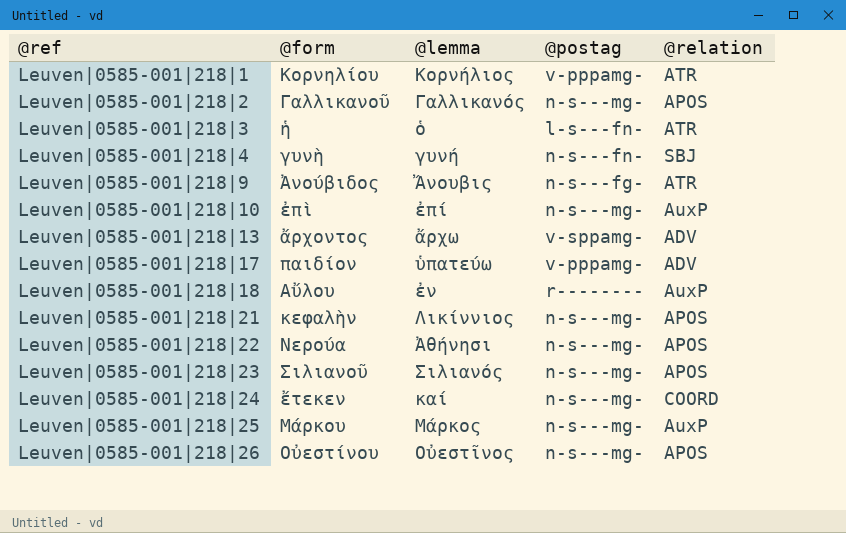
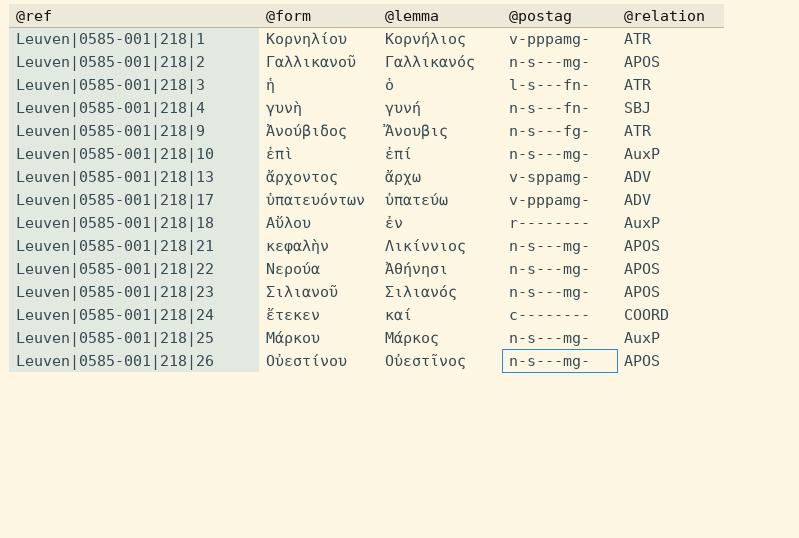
Leuven|0585-001|218|17 | @form: παιδίον -> ὑπατευόντων
Leuven|0585-001|218|24 | @postag: n-s---mg- -> c--------

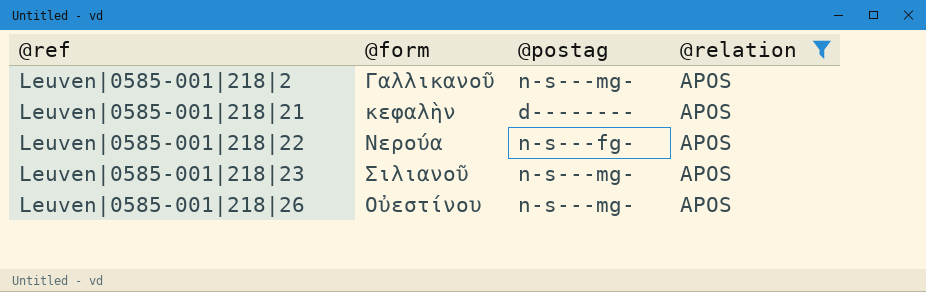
filter: none -> @relation = APOS
column @lemma | position: 3 -> none
Leuven|0585-001|218|21 | @postag: n-s---mg- -> d--------
Leuven|0585-001|218|22 | @postag: n-s---mg- -> n-s---fg-

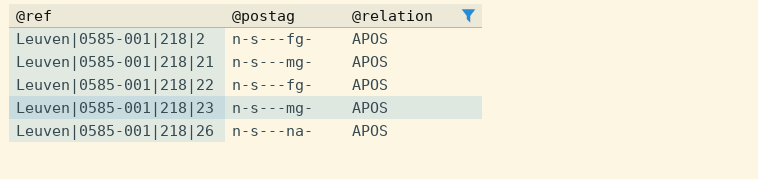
column @form | position: 2 -> none
Leuven|0585-001|218|2 | @postag: n-s---mg- -> n-s---fg-
Leuven|0585-001|218|21 | @postag: d-------- -> n-s---mg-
Leuven|0585-001|218|26 | @postag: n-s---mg- -> n-s---na-

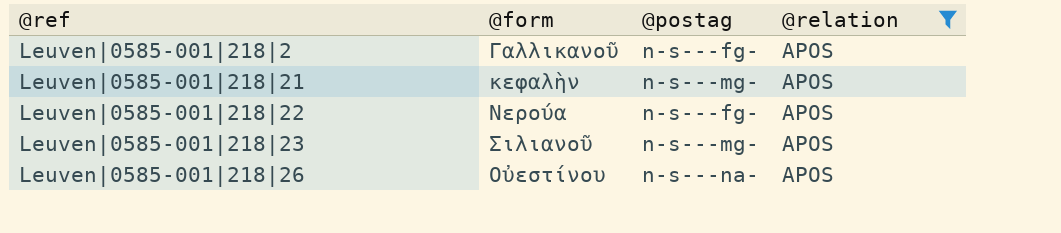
column @form | position: none -> 2

